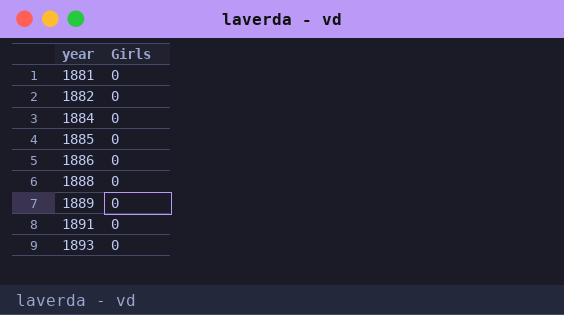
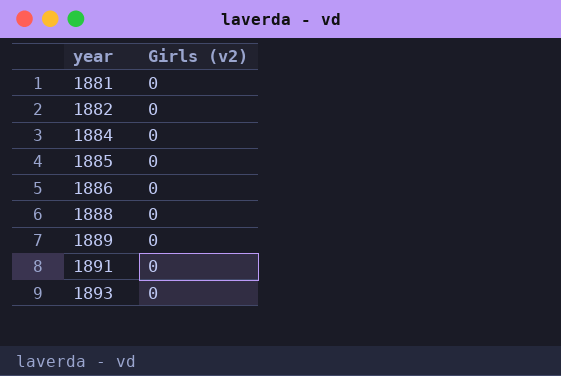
column name: Girls -> Girls (v2)

